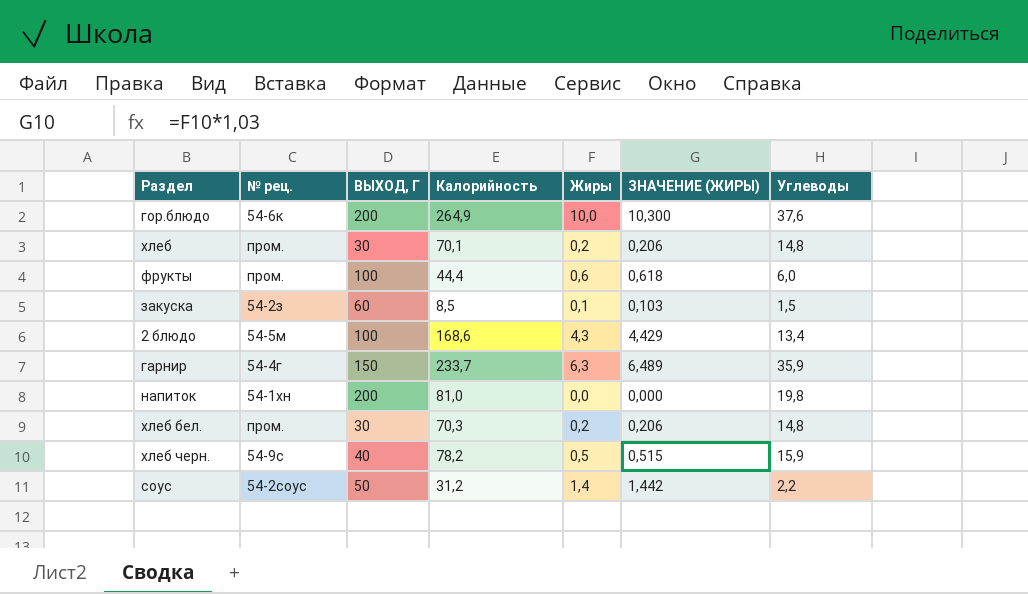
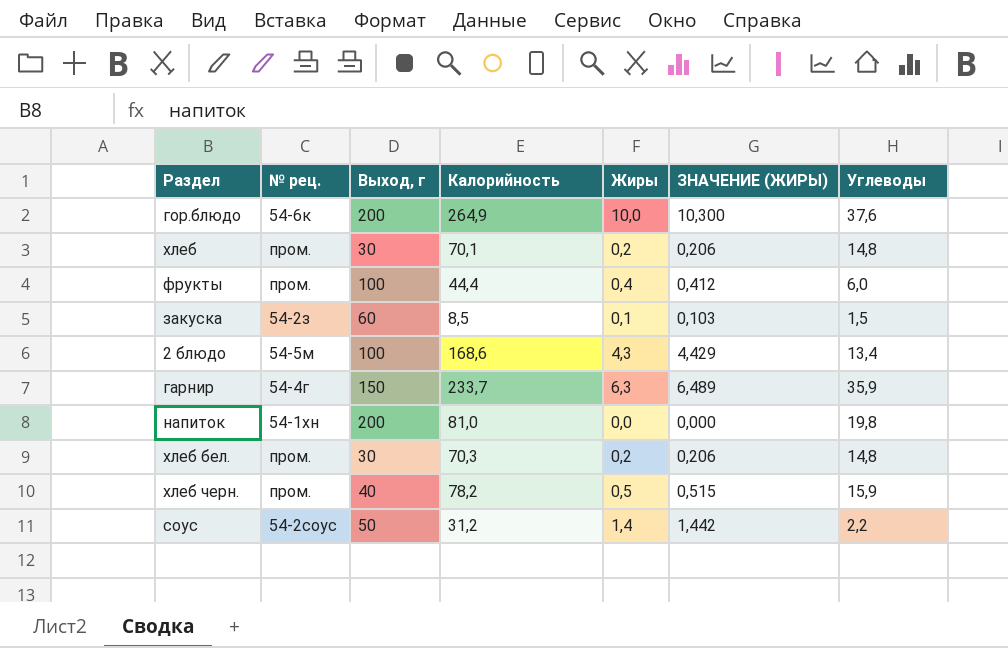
column name: ВЫХОД, Г -> Выход, г
фрукты | Жиры: 0,6 -> 0,4
фрукты | ЗНАЧЕНИЕ (ЖИРЫ): 0,618 -> 0,412
хлеб черн. | № рец.: 54-9с -> пром.

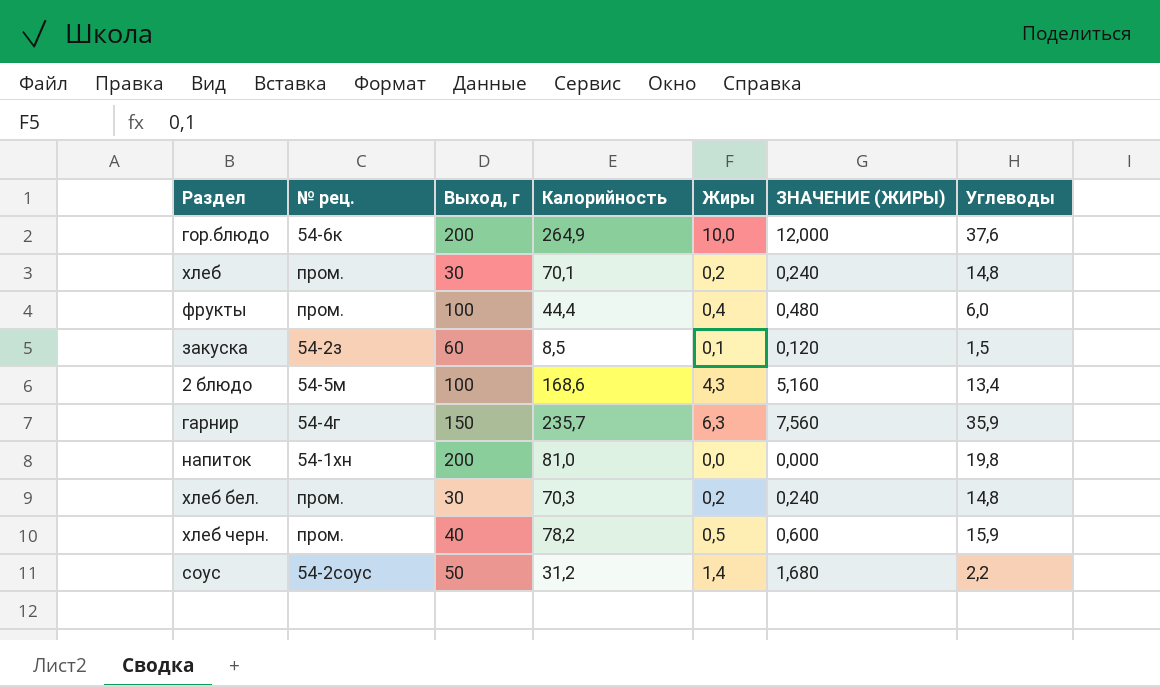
column ЗНАЧЕНИЕ (ЖИРЫ) | formula: [Жиры] * 1,03 -> [Жиры] * 1,2
гарнир | Калорийность: 233,7 -> 235,7

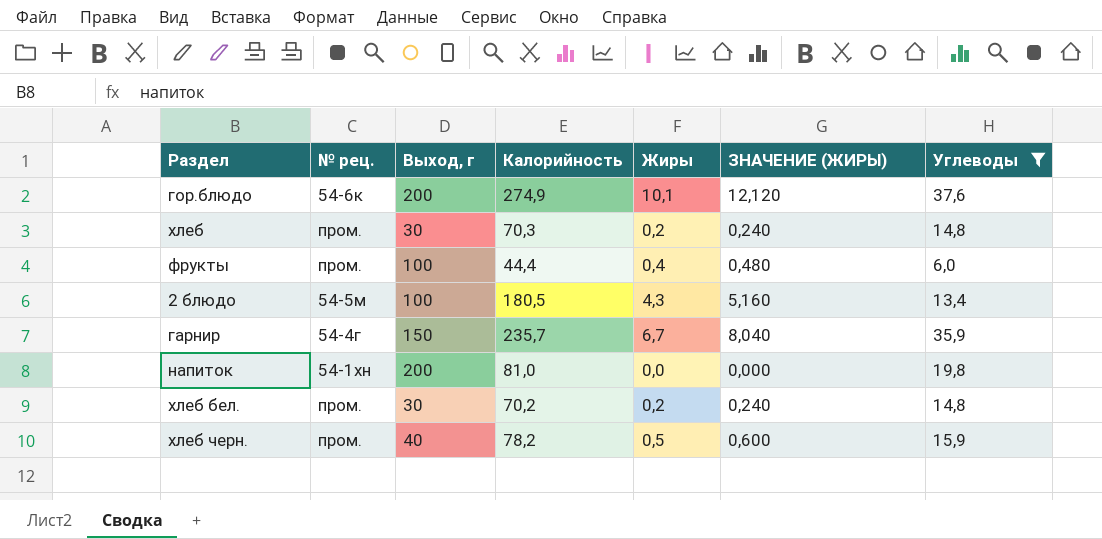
filter: none -> Углеводы >= 6,0
гор.блюдо | Калорийность: 264,9 -> 274,9
гор.блюдо | Жиры: 10,0 -> 10,1
гор.блюдо | ЗНАЧЕНИЕ (ЖИРЫ): 12,000 -> 12,120
хлеб | Калорийность: 70,1 -> 70,3
2 блюдо | Калорийность: 168,6 -> 180,5
гарнир | Жиры: 6,3 -> 6,7
гарнир | ЗНАЧЕНИЕ (ЖИРЫ): 7,560 -> 8,040
хлеб бел. | Калорийность: 70,3 -> 70,2

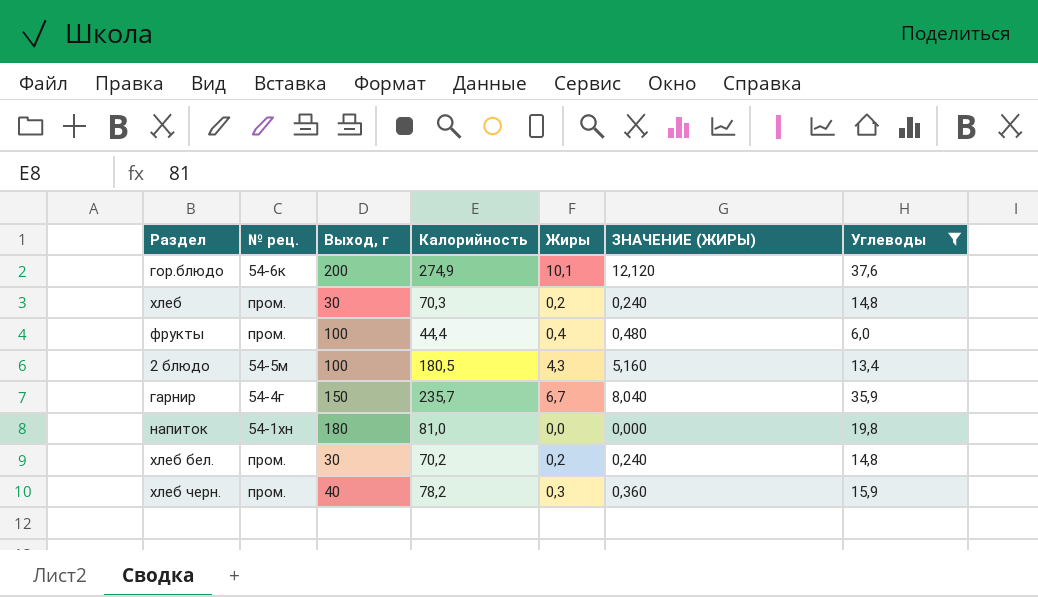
напиток | Выход, г: 200 -> 180
хлеб черн. | Жиры: 0,5 -> 0,3
хлеб черн. | ЗНАЧЕНИЕ (ЖИРЫ): 0,600 -> 0,360

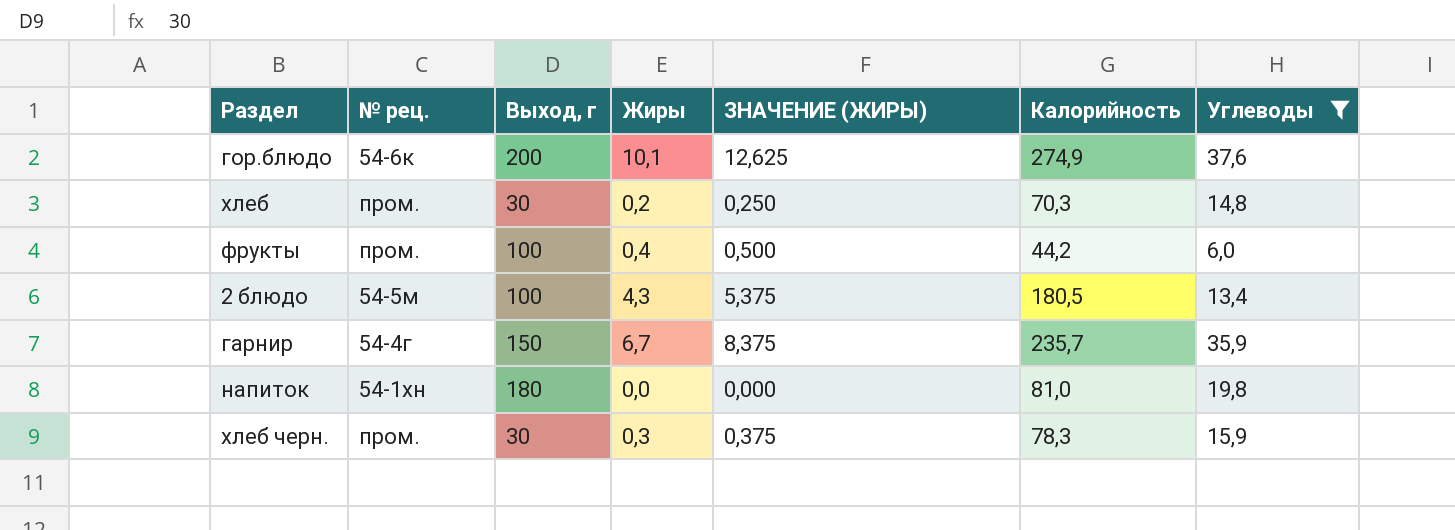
column ЗНАЧЕНИЕ (ЖИРЫ) | formula: [Жиры] * 1,2 -> [Жиры] * 1,25
column Калорийность | position: 4 -> 6
row хлеб бел.: пром. | 30 | 70,2 | 0,2 | 0,240 | 14,8 -> none
фрукты | Калорийность: 44,4 -> 44,2
хлеб черн. | Выход, г: 40 -> 30
хлеб черн. | Калорийность: 78,2 -> 78,3

